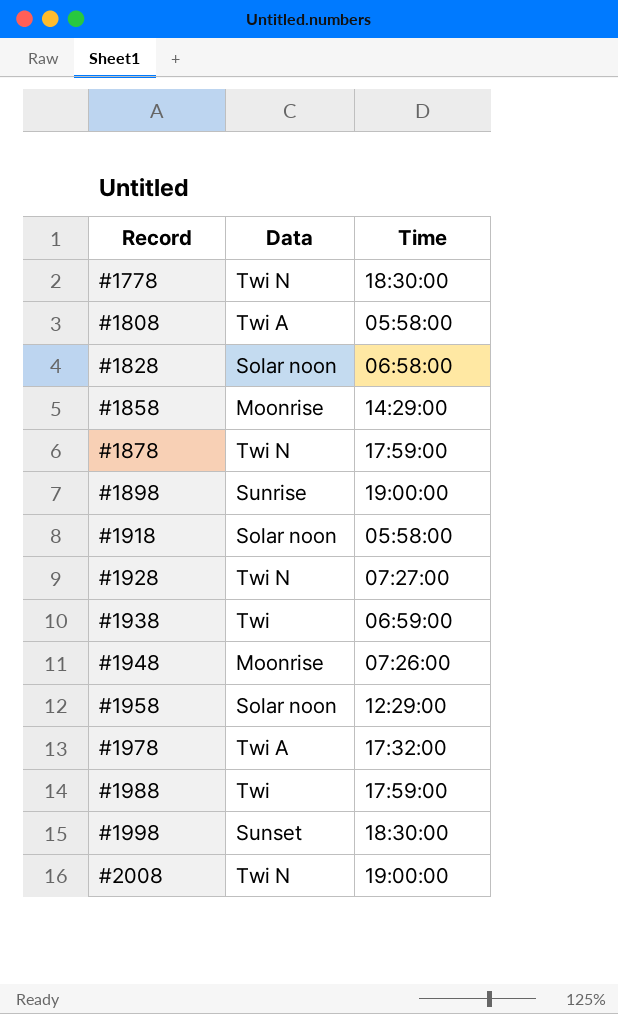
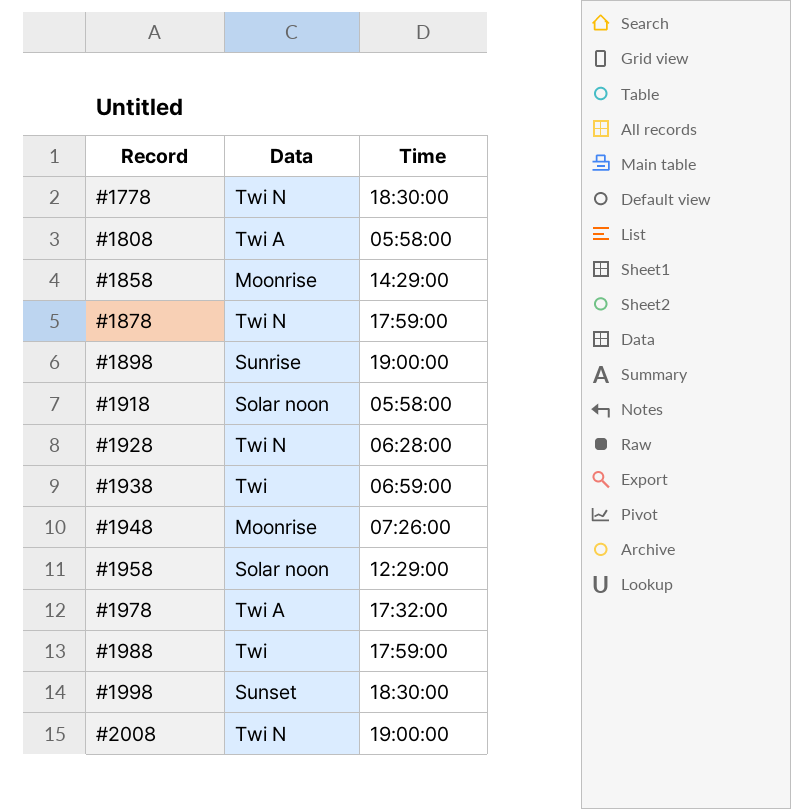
row #1828: Solar noon | 06:58:00 -> none
#1928 | Time: 07:27:00 -> 06:28:00

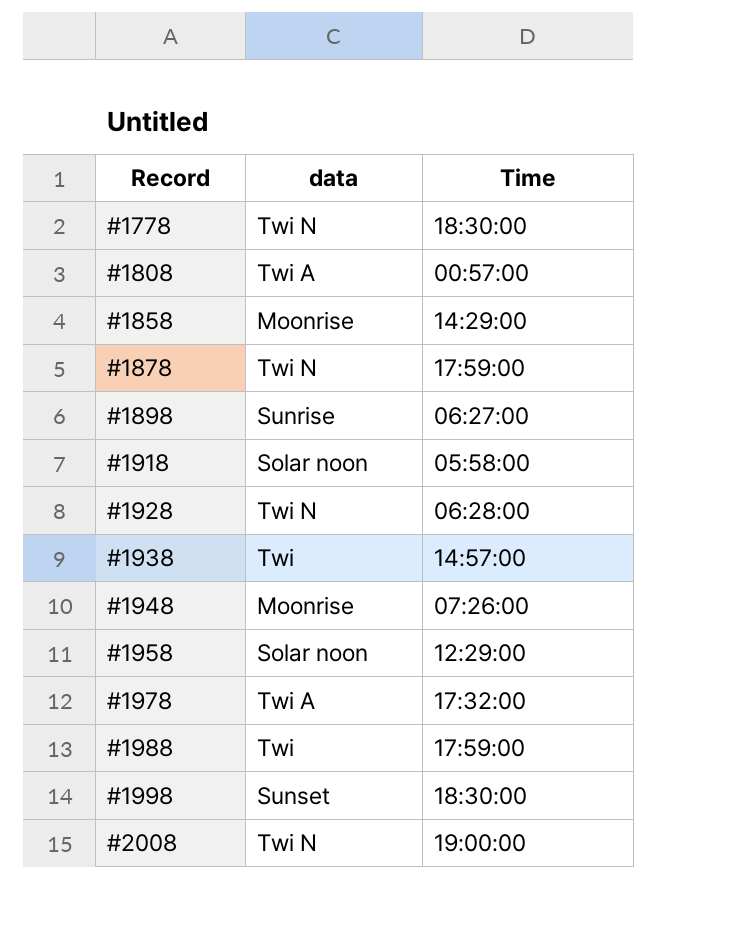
column name: Data -> data
#1808 | Time: 05:58:00 -> 00:57:00
#1898 | Time: 19:00:00 -> 06:27:00
#1938 | Time: 06:59:00 -> 14:57:00

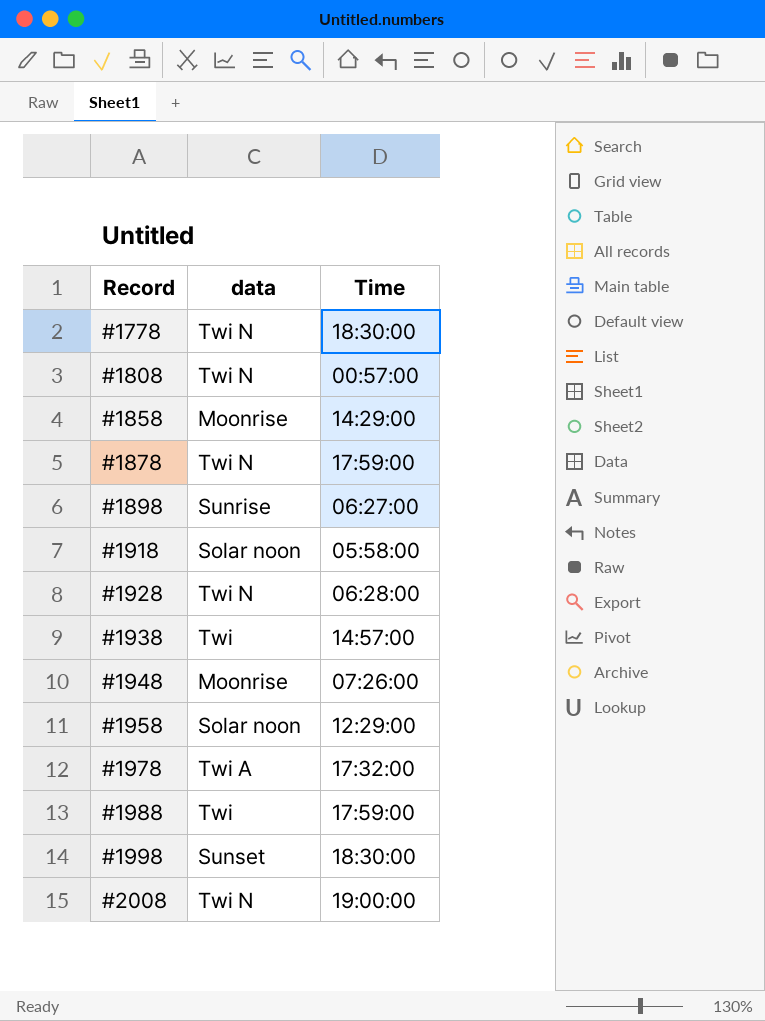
#1808 | data: Twi A -> Twi N

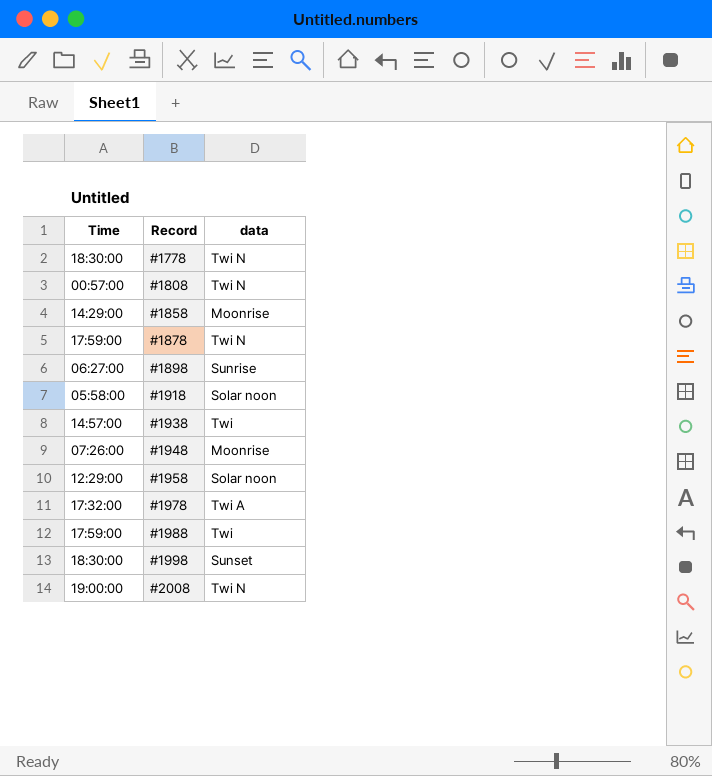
column Time | position: 3 -> 1
row #1928: Twi N | 06:28:00 -> none

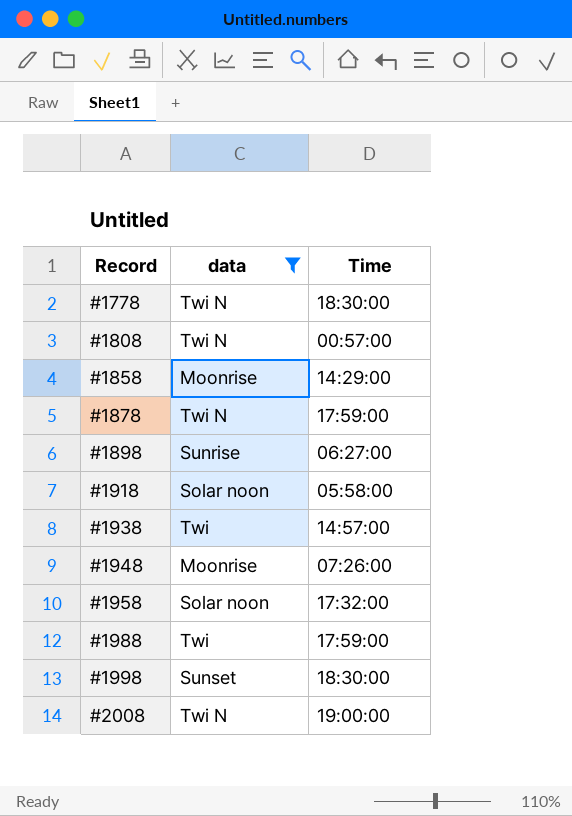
filter: none -> data != Twi A
column Time | position: 1 -> 3
#1958 | Time: 12:29:00 -> 17:32:00

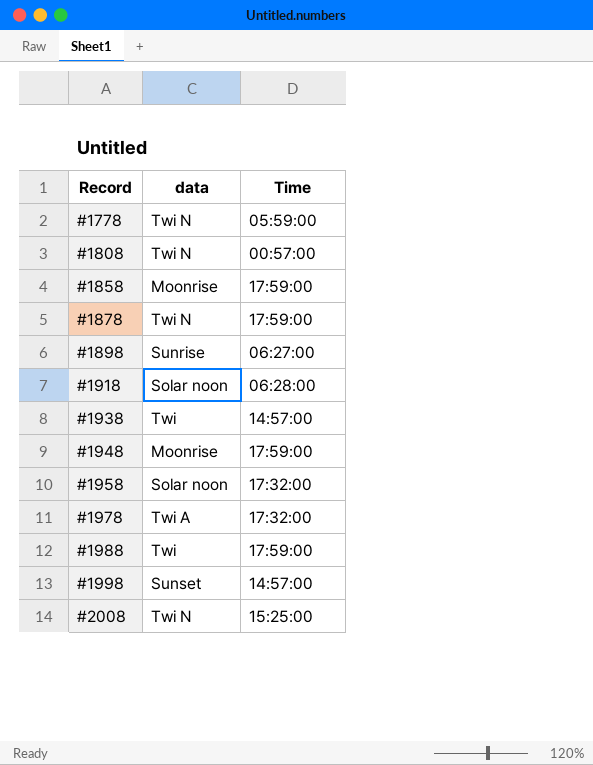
filter: data != Twi A -> none
#1778 | Time: 18:30:00 -> 05:59:00
#1858 | Time: 14:29:00 -> 17:59:00
#1918 | Time: 05:58:00 -> 06:28:00
#1948 | Time: 07:26:00 -> 17:59:00
#1998 | Time: 18:30:00 -> 14:57:00
#2008 | Time: 19:00:00 -> 15:25:00

